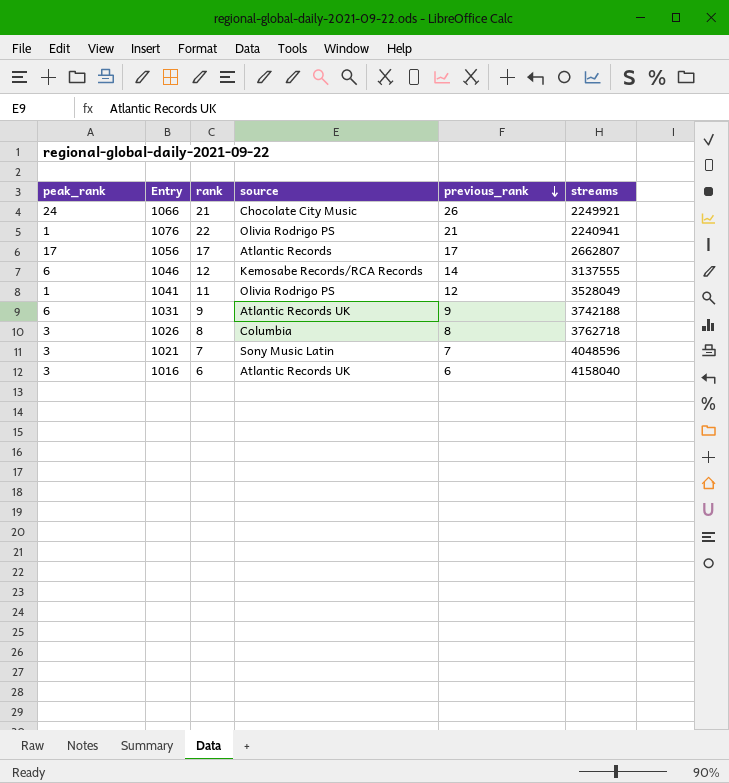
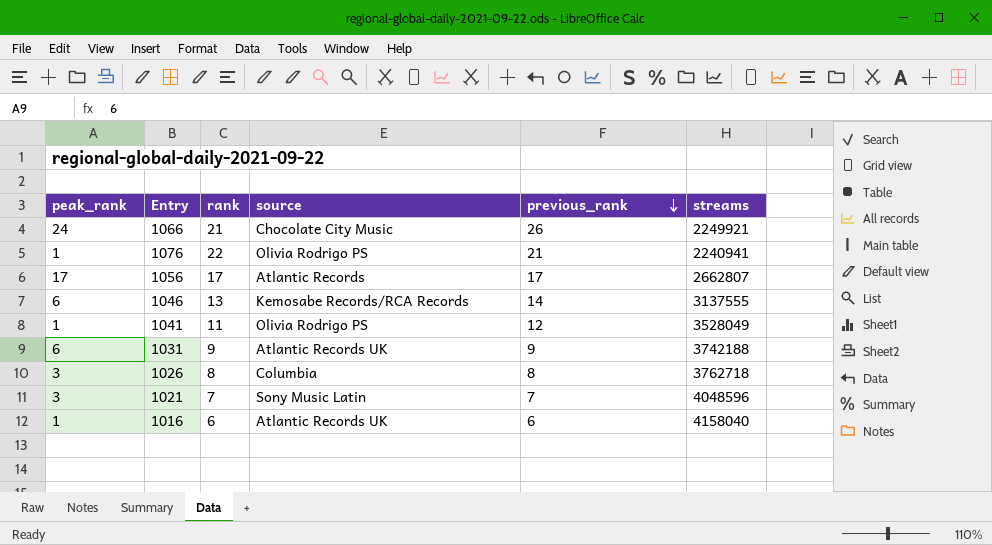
1046 | rank: 12 -> 13
1016 | peak_rank: 3 -> 1

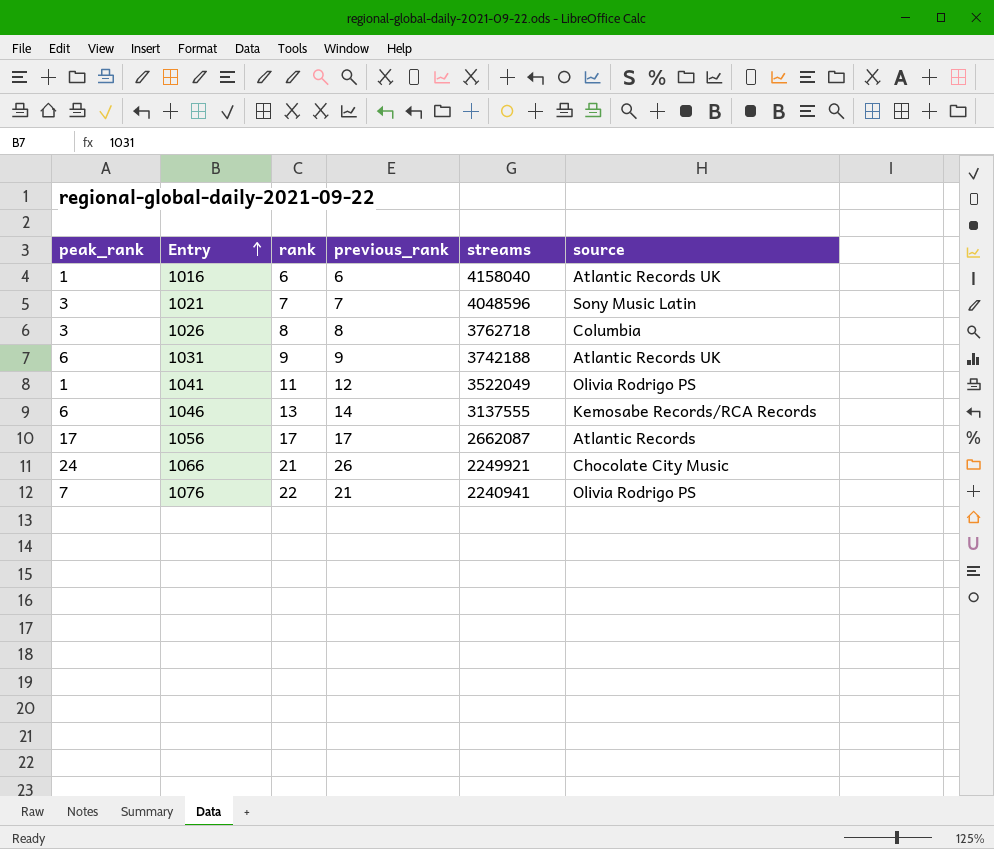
row order: previous_rank descending -> Entry ascending
column source | position: 4 -> 6
1041 | streams: 3528049 -> 3522049
1056 | streams: 2662807 -> 2662087
1076 | peak_rank: 1 -> 7

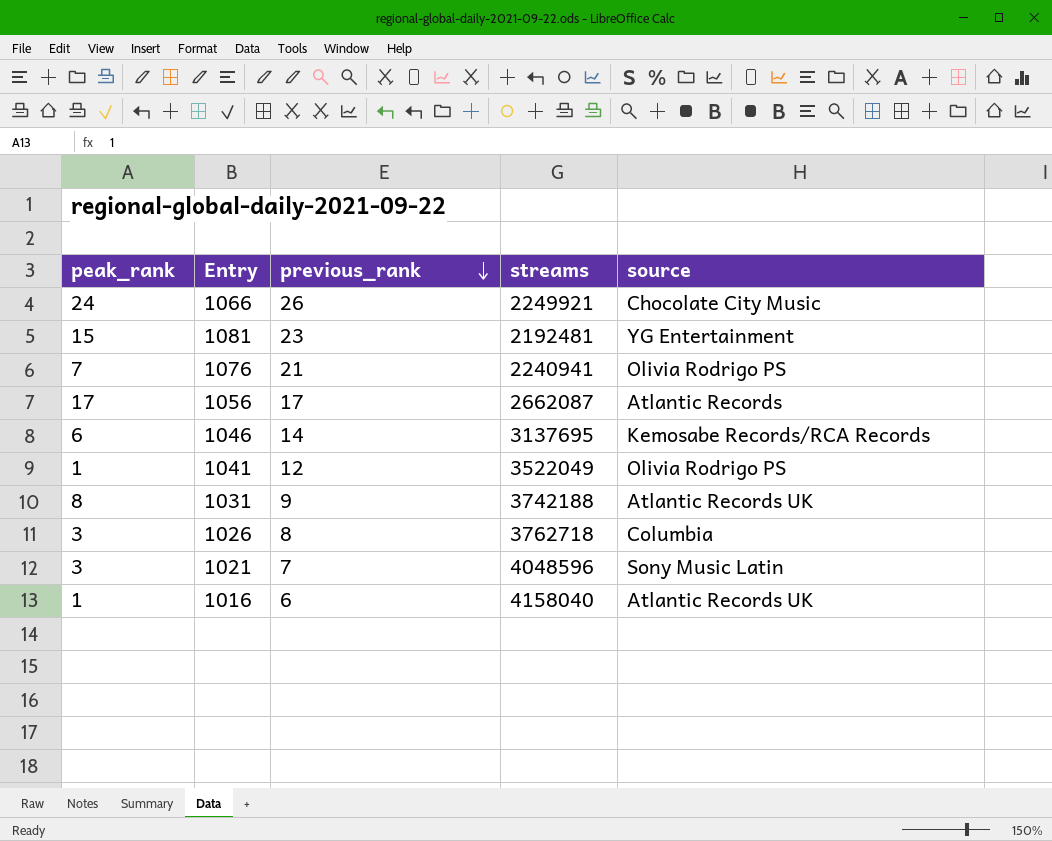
row order: Entry ascending -> previous_rank descending
column rank | position: 3 -> none
row 1081: none -> 15 | 23 | 2192481 | YG Entertainment
1046 | streams: 3137555 -> 3137695
1031 | peak_rank: 6 -> 8

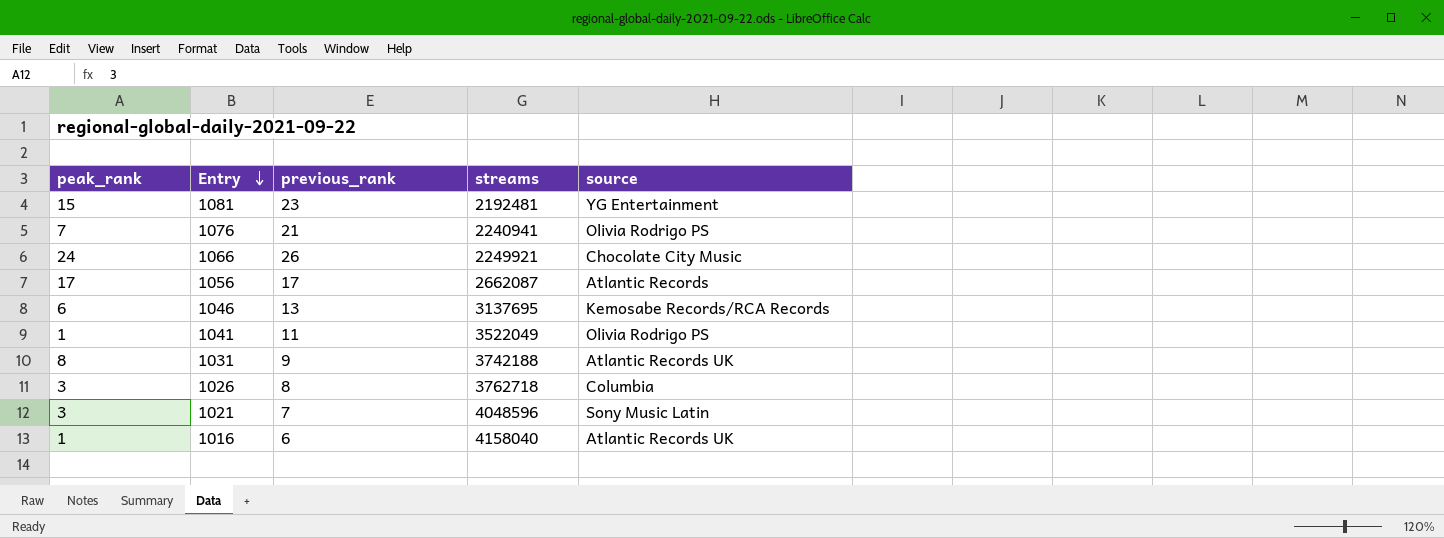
row order: previous_rank descending -> Entry descending
1046 | previous_rank: 14 -> 13
1041 | previous_rank: 12 -> 11

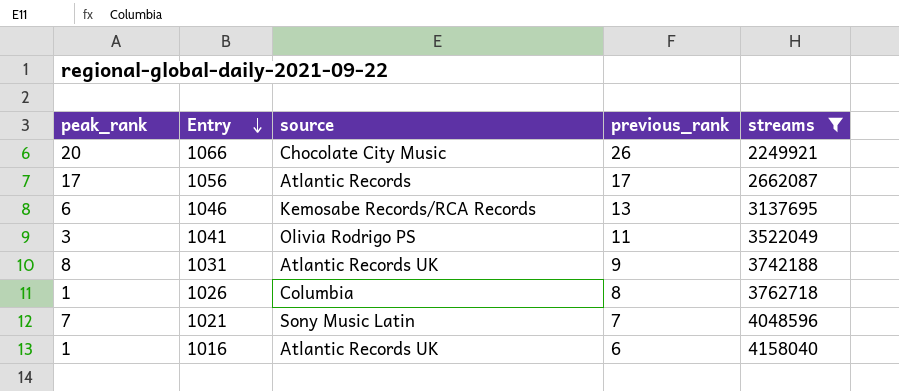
filter: none -> streams >= 2249921
column source | position: 5 -> 3
1066 | peak_rank: 24 -> 20
1041 | peak_rank: 1 -> 3
1026 | peak_rank: 3 -> 1
1021 | peak_rank: 3 -> 7

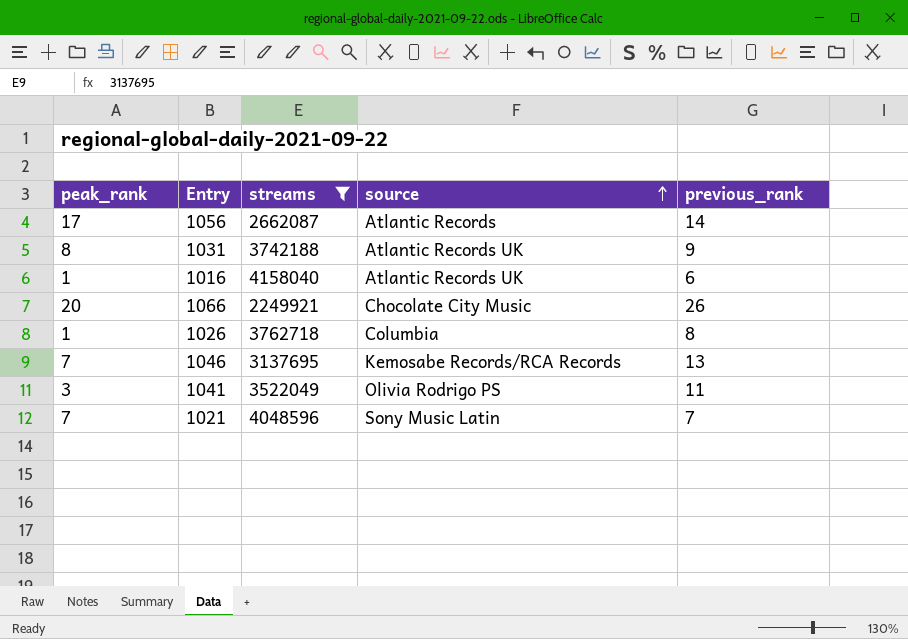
row order: Entry descending -> source ascending
column streams | position: 5 -> 3
1056 | previous_rank: 17 -> 14
1046 | peak_rank: 6 -> 7

